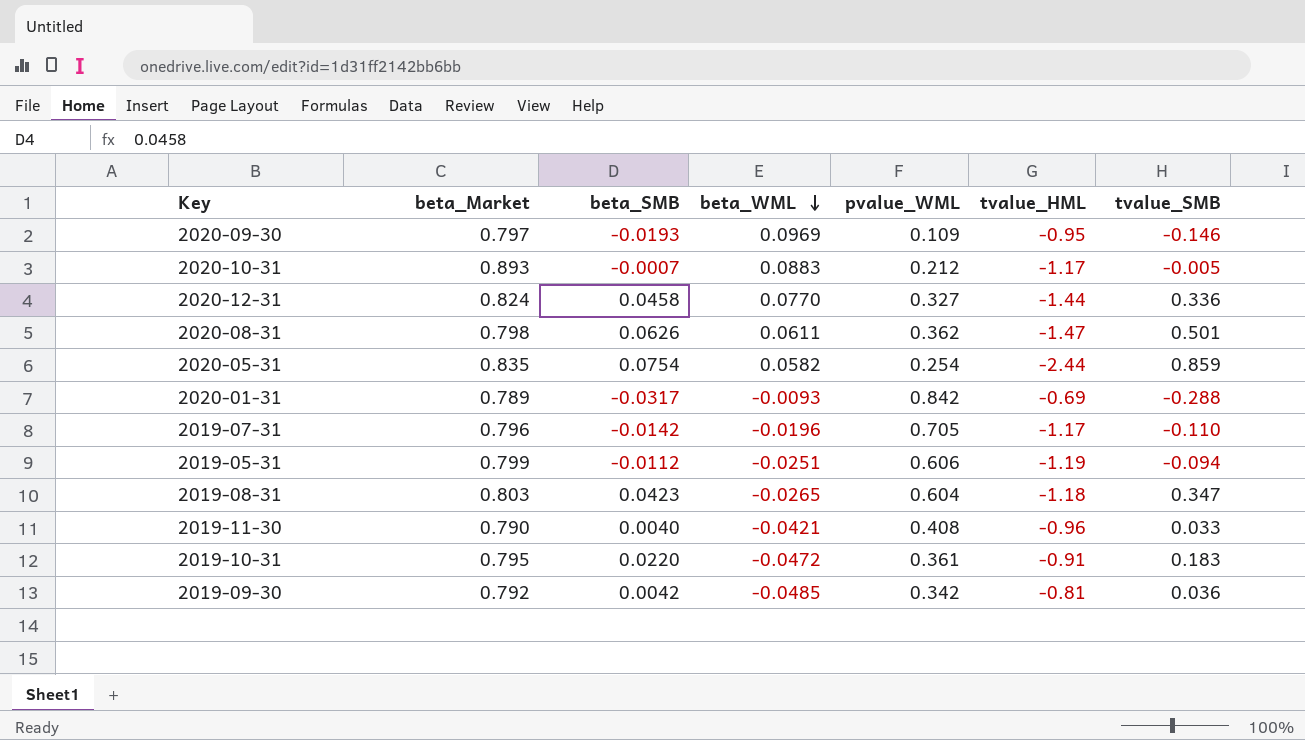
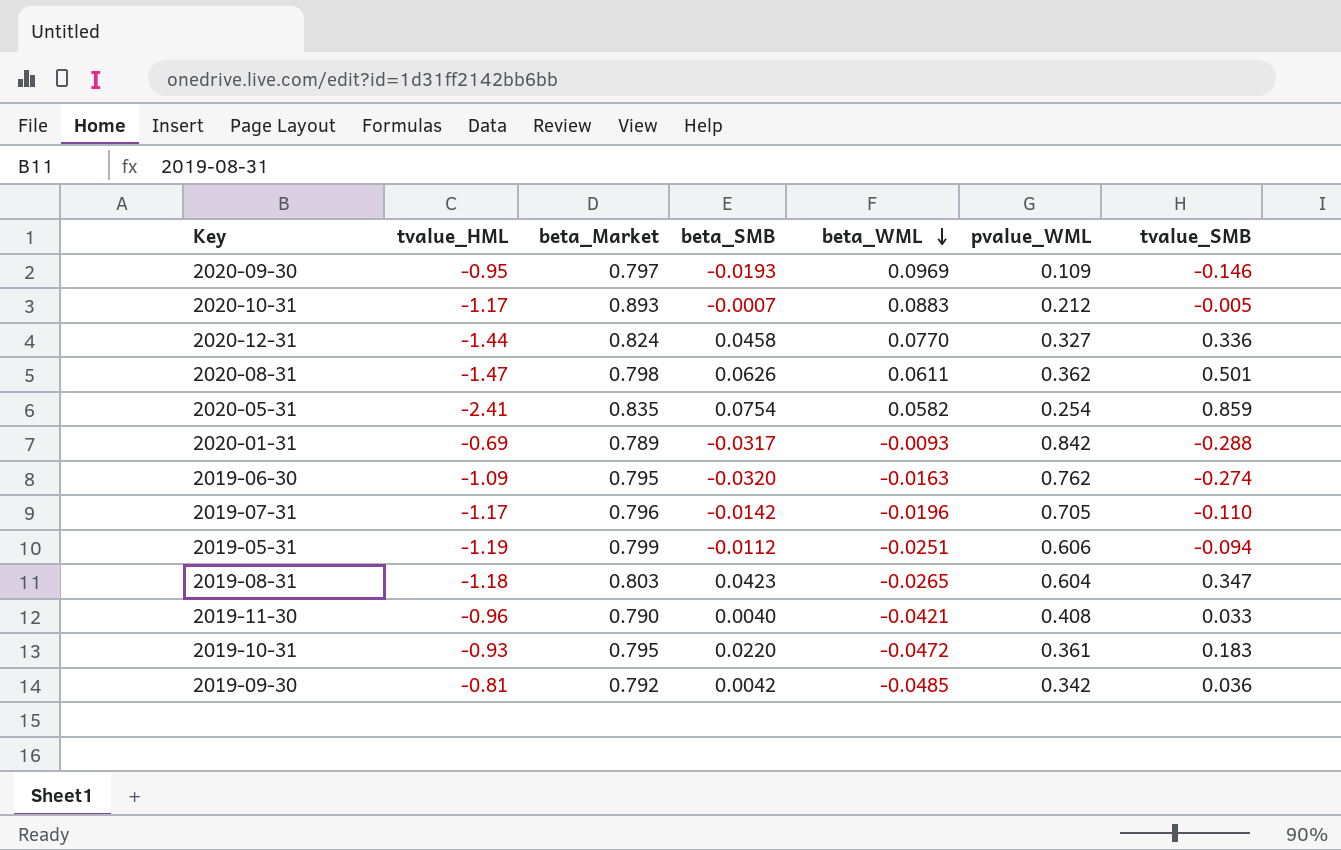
column tvalue_HML | position: 6 -> 2
2020-05-31 | tvalue_HML: -2.44 -> -2.41
row 2019-06-30: none -> -1.09 | 0.795 | -0.0320 | -0.0163 | 0.762 | -0.274
2019-10-31 | tvalue_HML: -0.91 -> -0.93

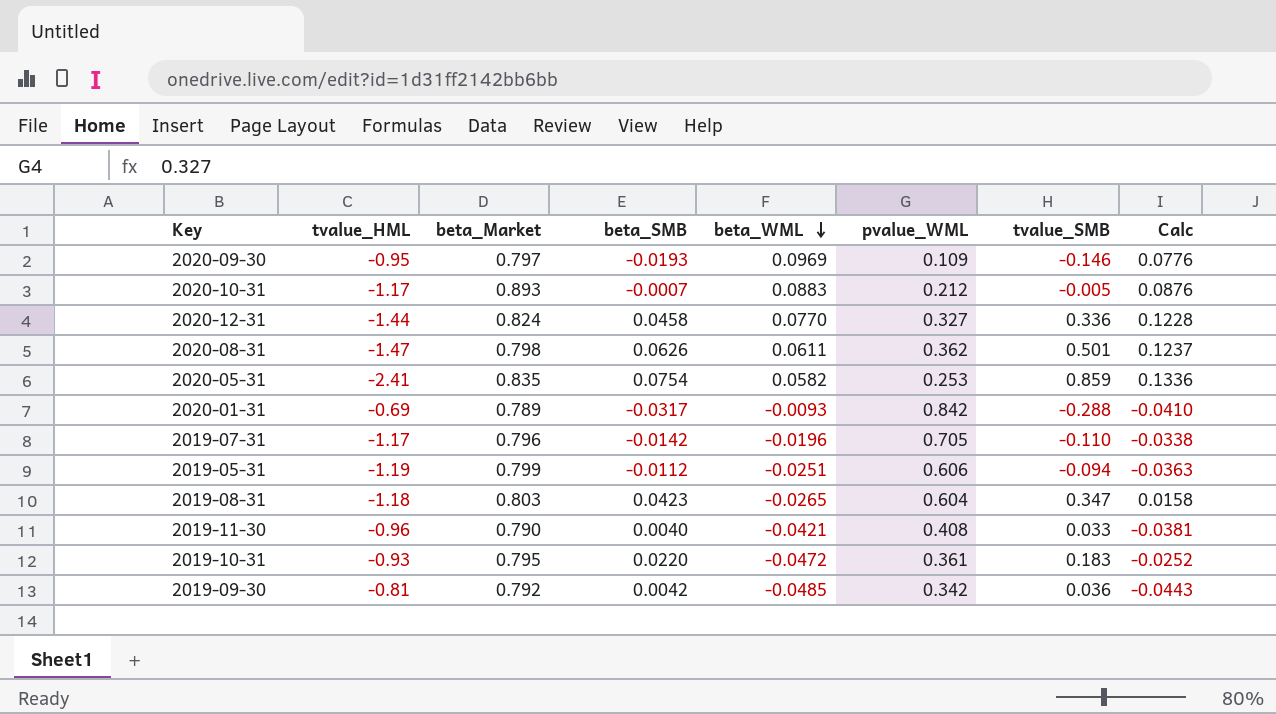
column Calc | formula: none -> [beta_SMB] + [beta_WML]
row 2019-06-30: -1.09 | 0.795 | -0.0320 | -0.0163 | 0.762 | -0.274 -> none
2020-05-31 | pvalue_WML: 0.254 -> 0.253

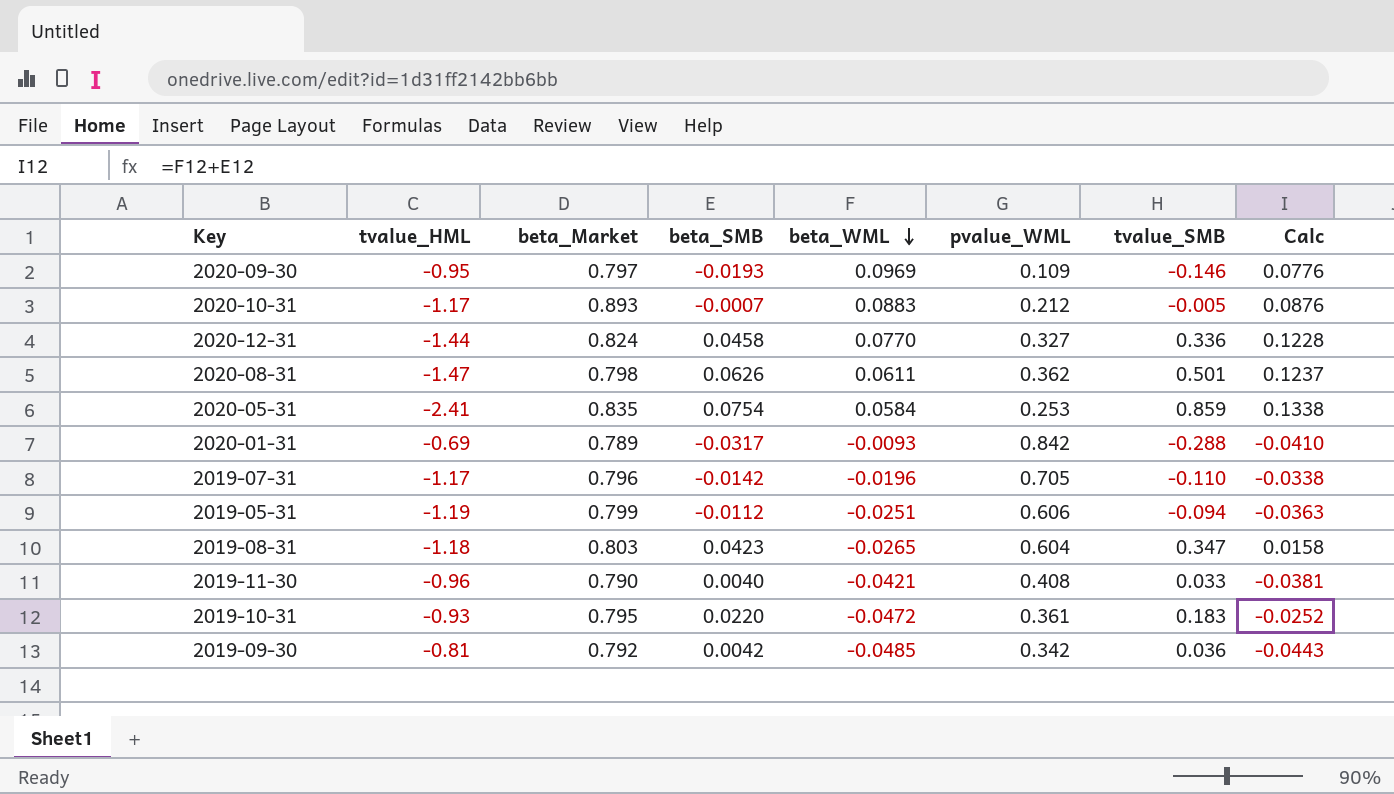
2020-05-31 | beta_WML: 0.0582 -> 0.0584
2020-05-31 | Calc: 0.1336 -> 0.1338

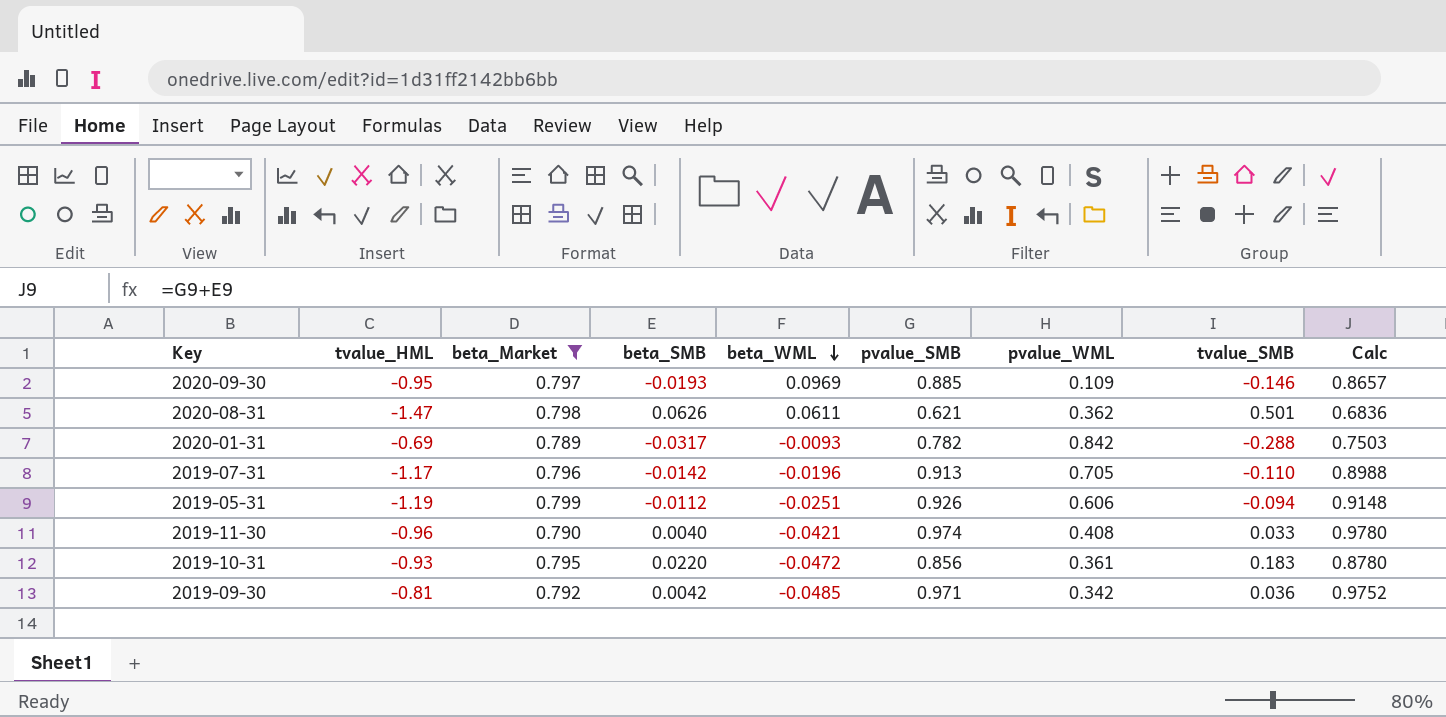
filter: none -> beta_Market <= 0.799
column pvalue_SMB | position: none -> 6
column Calc | formula: [beta_SMB] + [beta_WML] -> [beta_SMB] + [pvalue_SMB]

